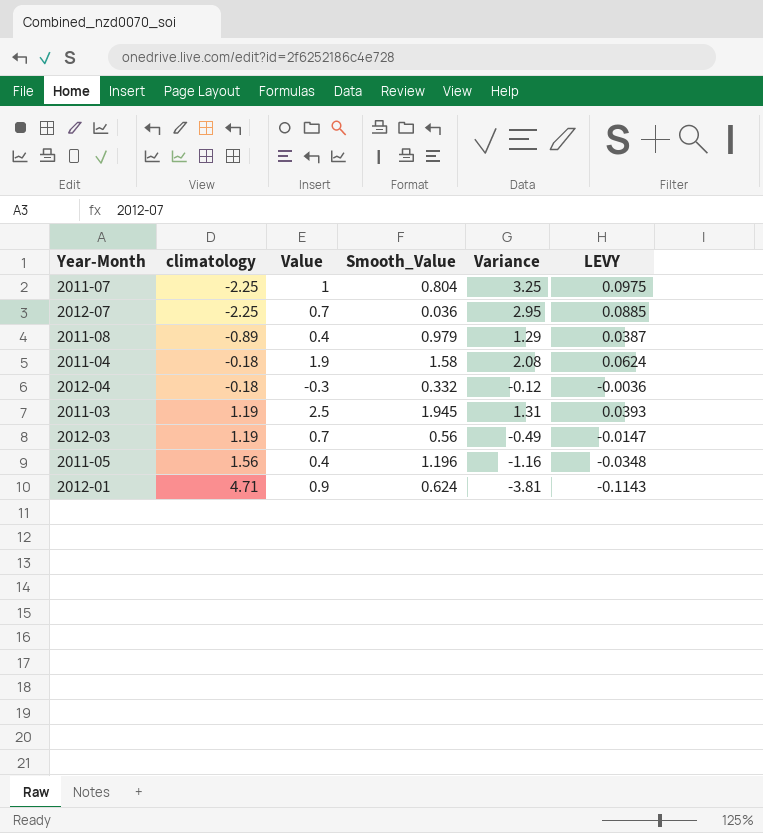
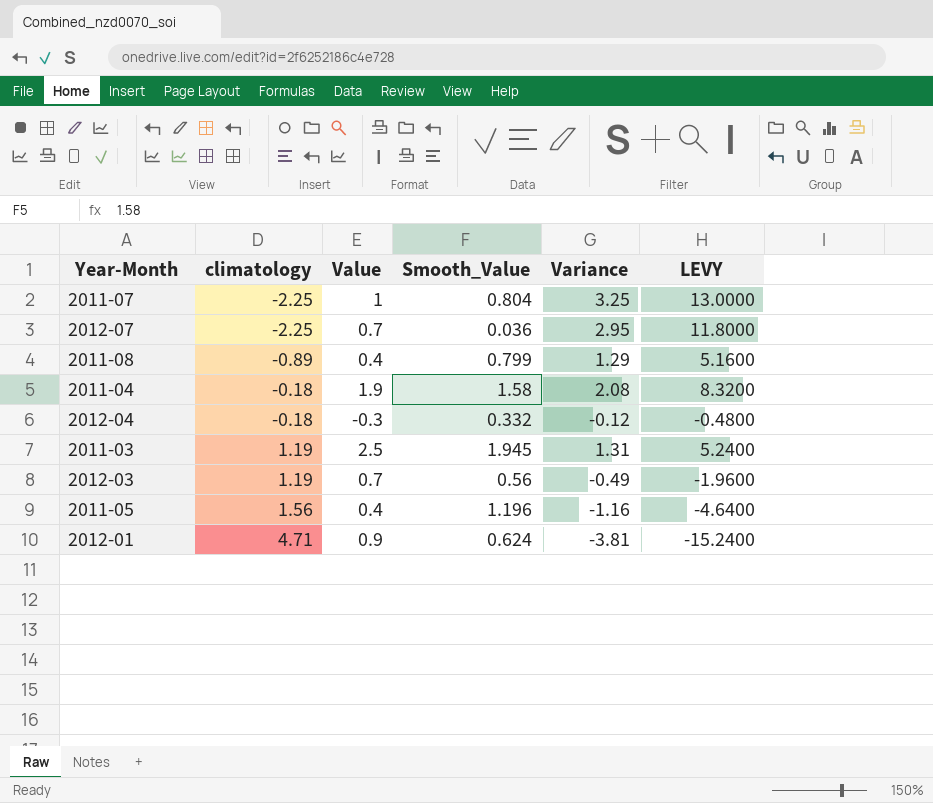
column LEVY | formula: [Variance] * 0.03 -> [Variance] * 4
2011-08 | Smooth_Value: 0.979 -> 0.799

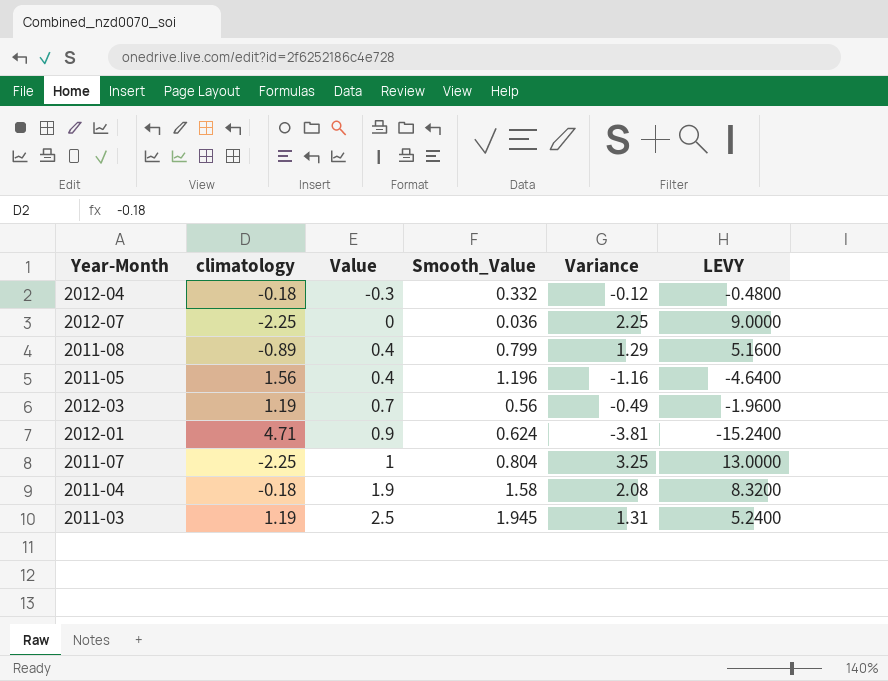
row order: climatology ascending -> Value ascending
2012-07 | Value: 0.7 -> 0
2012-07 | Variance: 2.95 -> 2.25
2012-07 | LEVY: 11.8000 -> 9.0000

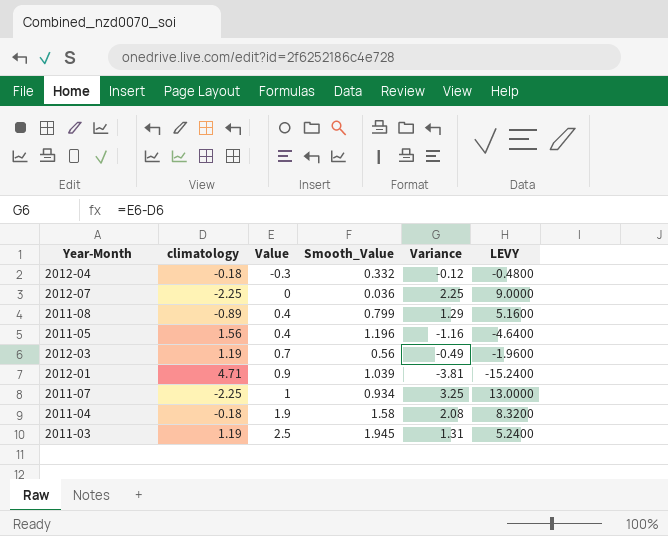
2012-01 | Smooth_Value: 0.624 -> 1.039
2011-07 | Smooth_Value: 0.804 -> 0.934

